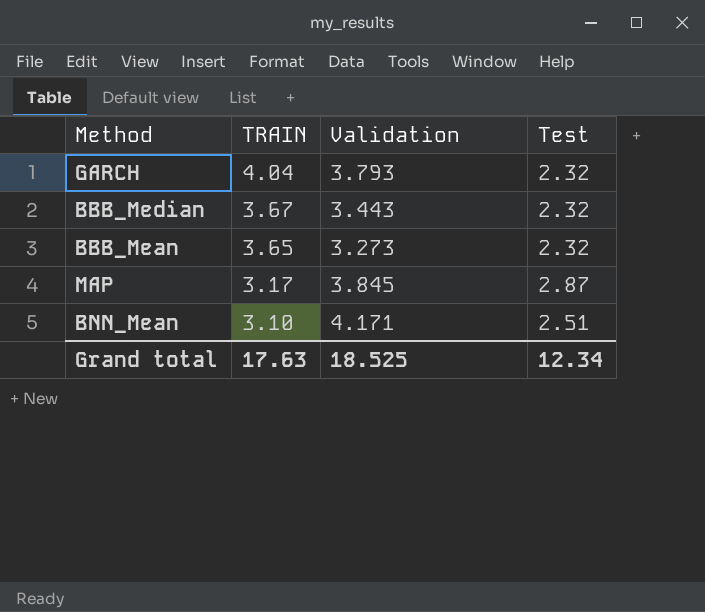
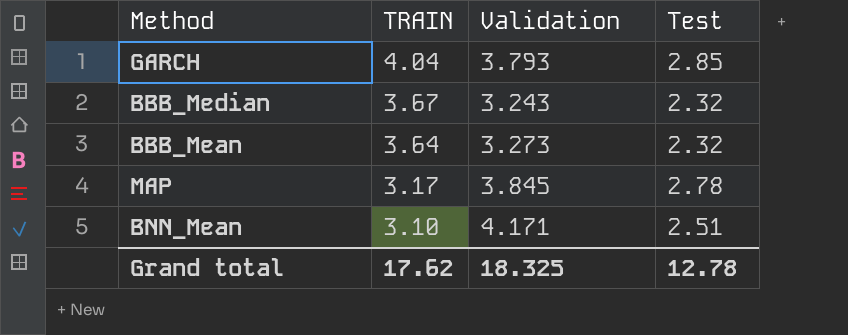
GARCH | Test: 2.32 -> 2.85
BBB_Median | Validation: 3.443 -> 3.243
BBB_Mean | TRAIN: 3.65 -> 3.64
MAP | Test: 2.87 -> 2.78
Grand total | TRAIN: 17.63 -> 17.62
Grand total | Validation: 18.525 -> 18.325
Grand total | Test: 12.34 -> 12.78

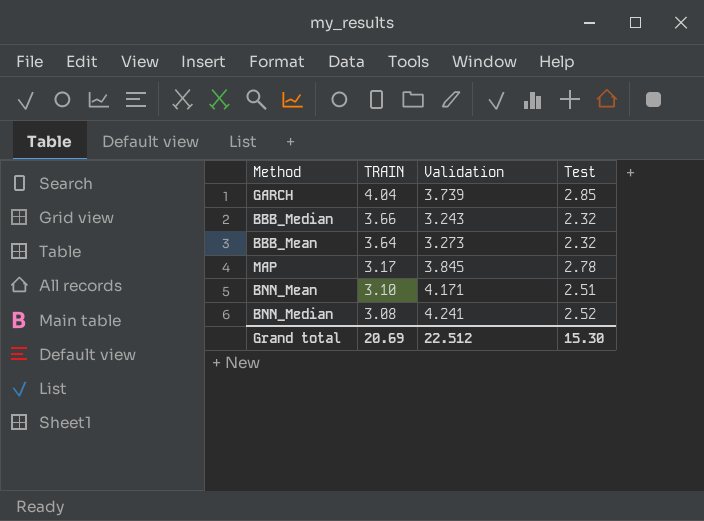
GARCH | Validation: 3.793 -> 3.739
BBB_Median | TRAIN: 3.67 -> 3.66
row BNN_Median: none -> 3.08 | 4.241 | 2.52
Grand total | TRAIN: 17.62 -> 20.69
Grand total | Validation: 18.325 -> 22.512
Grand total | Test: 12.78 -> 15.30

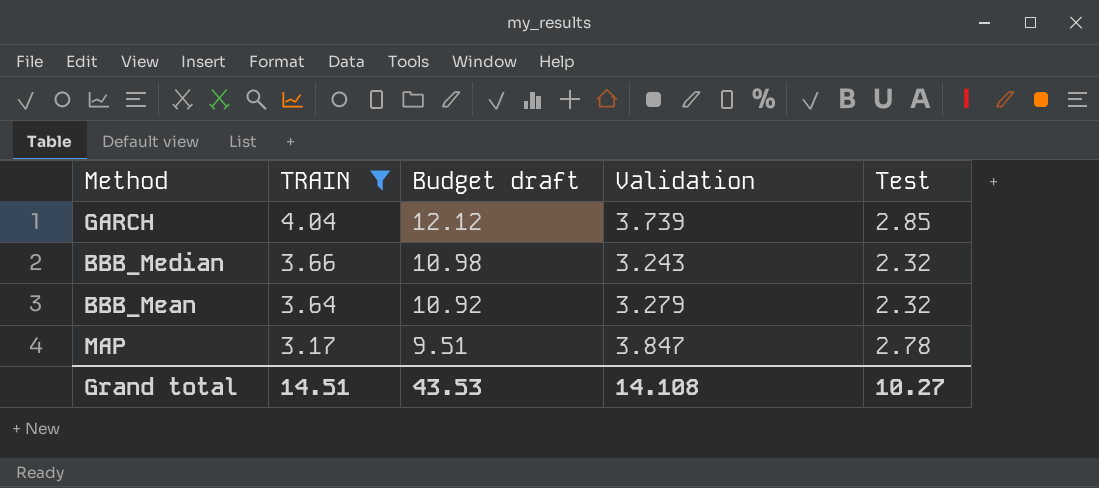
filter: none -> TRAIN >= 3.17
column Budget draft | formula: none -> [TRAIN] * 3
BBB_Mean | Validation: 3.273 -> 3.279
MAP | Validation: 3.845 -> 3.847
Grand total | TRAIN: 20.69 -> 14.51
Grand total | Validation: 22.512 -> 14.108
Grand total | Test: 15.30 -> 10.27

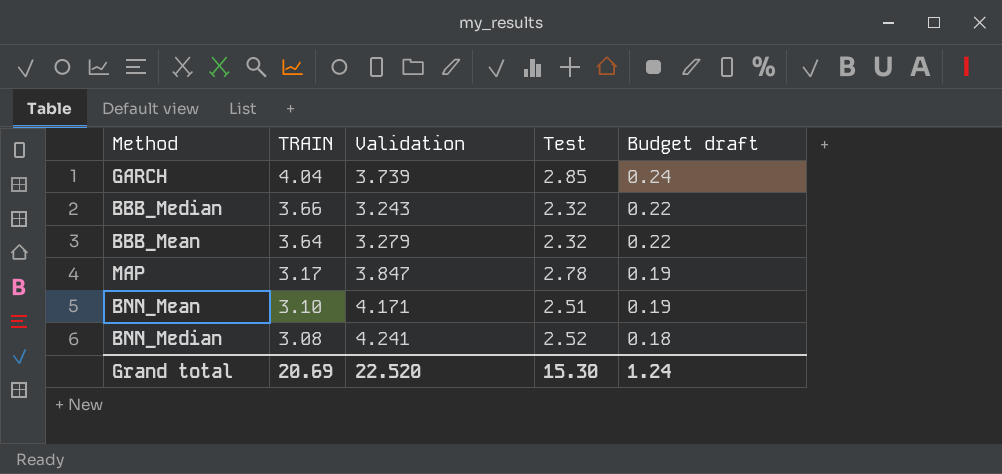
filter: TRAIN >= 3.17 -> none
column Budget draft | formula: [TRAIN] * 3 -> [TRAIN] * 0.06
column Budget draft | position: 3 -> 5
Grand total | TRAIN: 14.51 -> 20.69
Grand total | Validation: 14.108 -> 22.520
Grand total | Test: 10.27 -> 15.30
Grand total | Budget draft: 43.53 -> 1.24

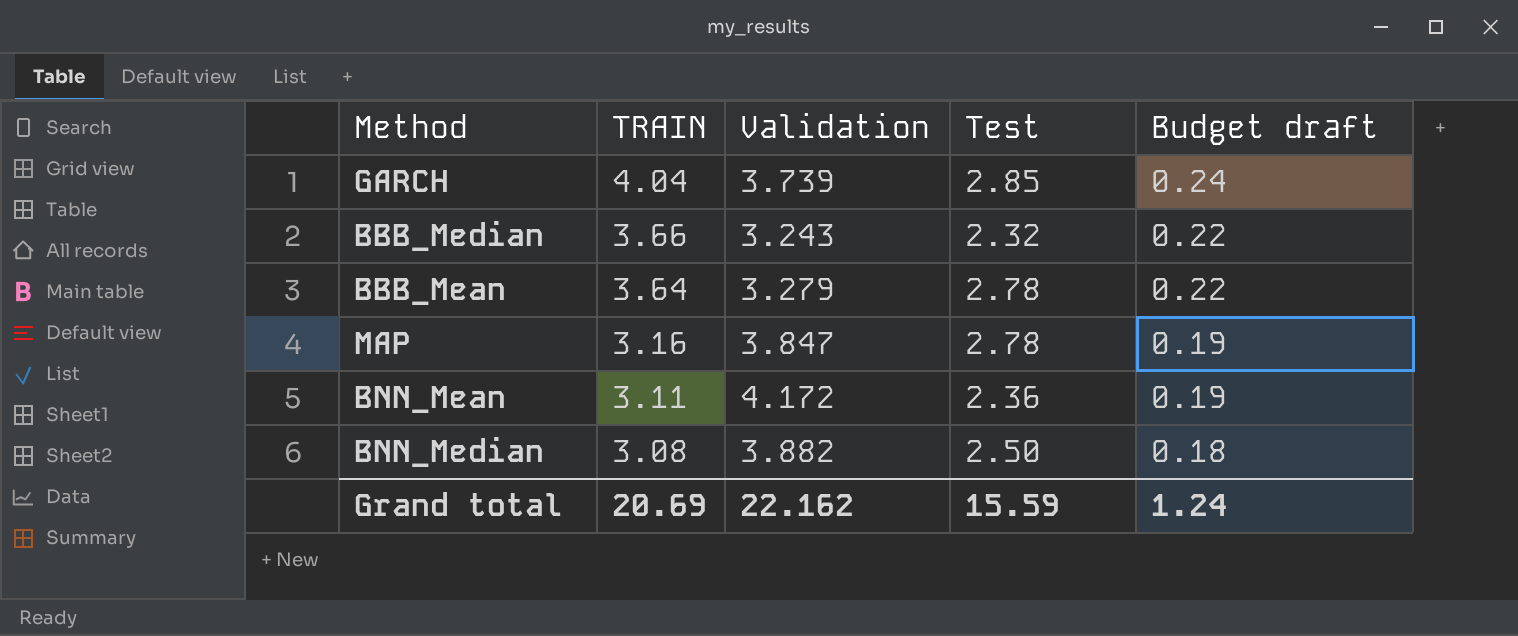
BBB_Mean | Test: 2.32 -> 2.78
MAP | TRAIN: 3.17 -> 3.16
BNN_Mean | TRAIN: 3.10 -> 3.11
BNN_Mean | Validation: 4.171 -> 4.172
BNN_Mean | Test: 2.51 -> 2.36
BNN_Median | Validation: 4.241 -> 3.882
BNN_Median | Test: 2.52 -> 2.50
Grand total | Validation: 22.520 -> 22.162
Grand total | Test: 15.30 -> 15.59

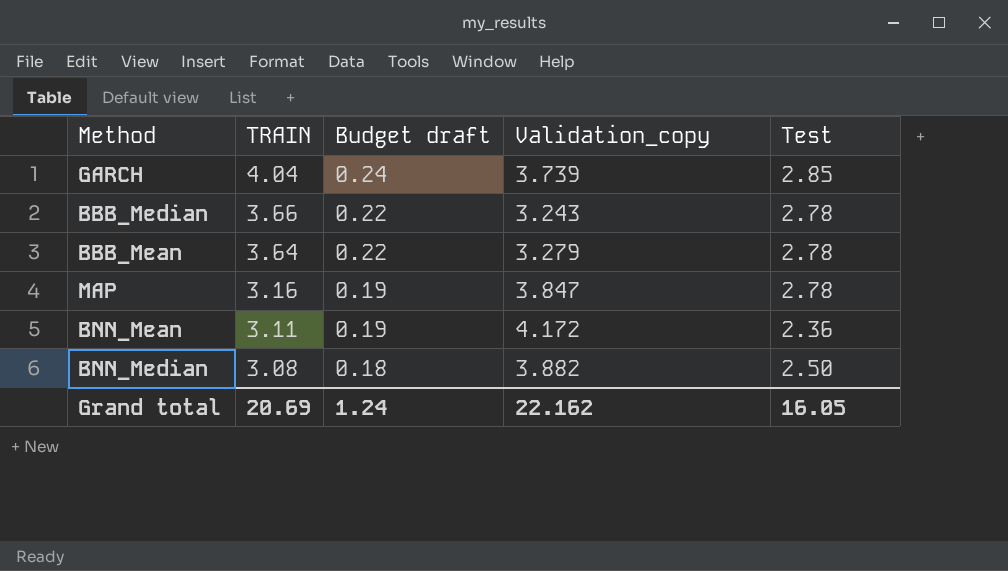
column Budget draft | position: 5 -> 3
column name: Validation -> Validation_copy
BBB_Median | Test: 2.32 -> 2.78
Grand total | Test: 15.59 -> 16.05

